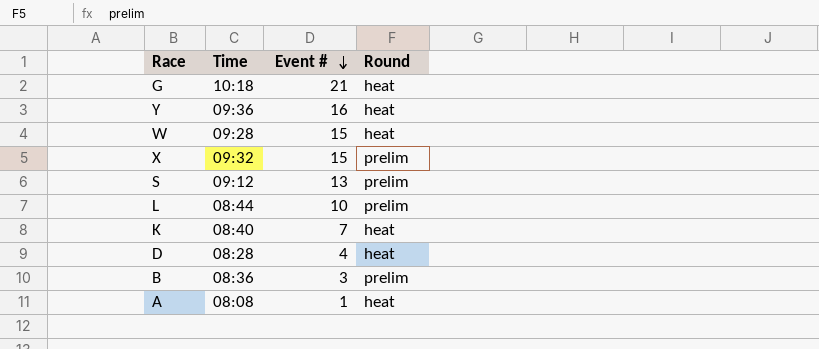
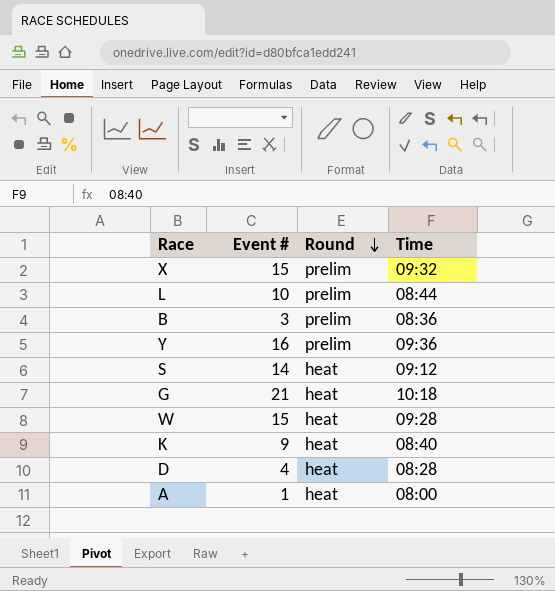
row order: Event # descending -> Round descending
column Time | position: 2 -> 4
Y | Round: heat -> prelim
S | Event #: 13 -> 14
S | Round: prelim -> heat
K | Event #: 7 -> 9
A | Time: 08:08 -> 08:00

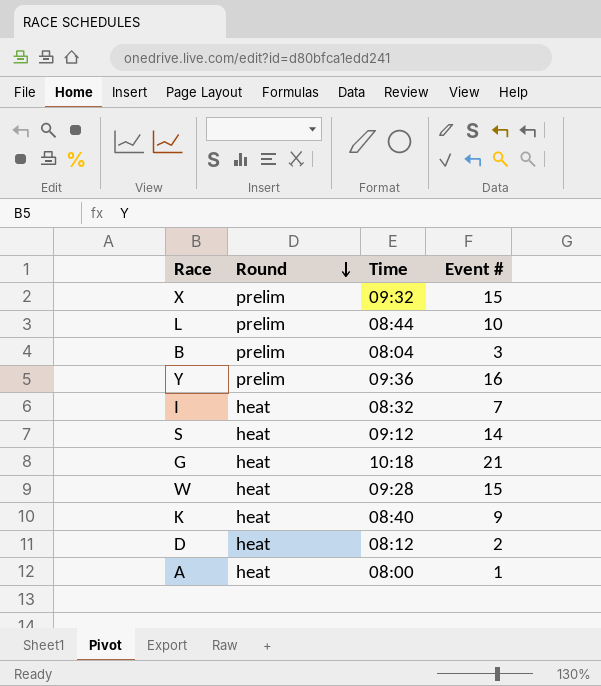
column Event # | position: 2 -> 4
B | Time: 08:36 -> 08:04
row I: none -> heat | 08:32 | 7
D | Time: 08:28 -> 08:12
D | Event #: 4 -> 2

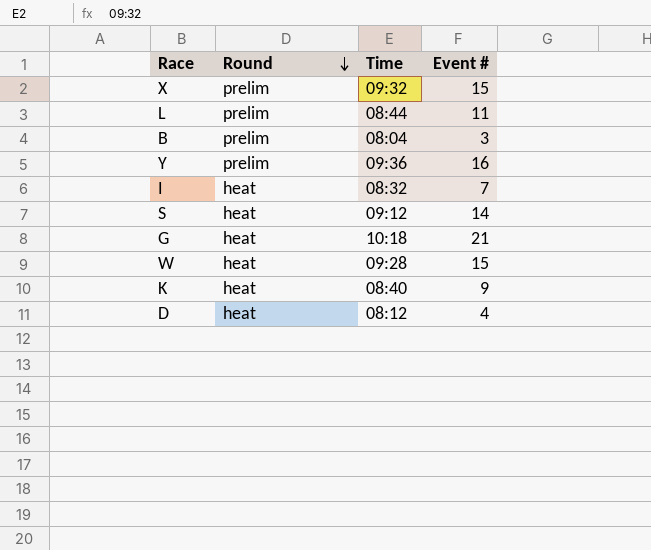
row A: heat | 08:00 | 1 -> none
L | Event #: 10 -> 11
D | Event #: 2 -> 4

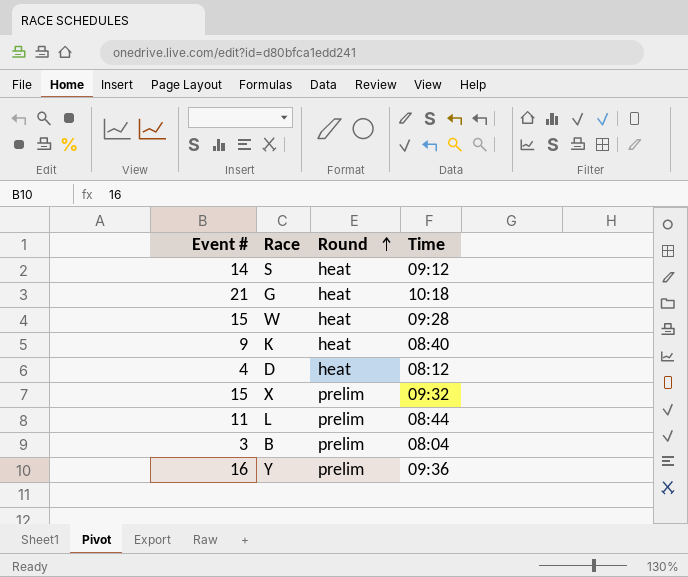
row order: Round descending -> Round ascending
column Event # | position: 4 -> 1
row I: heat | 08:32 | 7 -> none

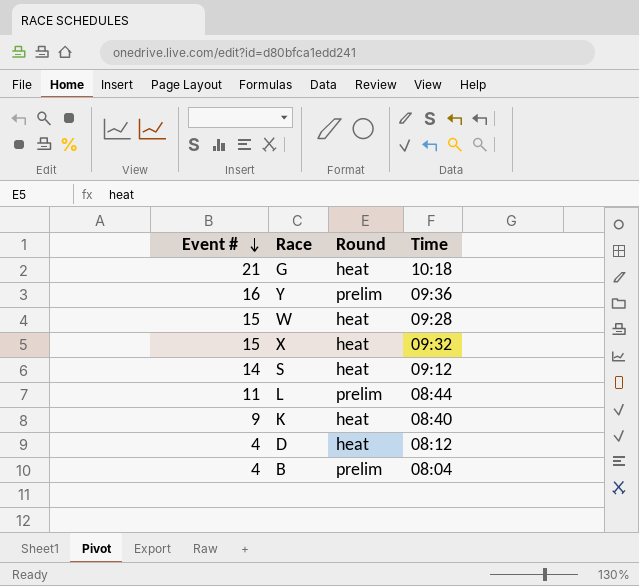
row order: Round ascending -> Event # descending
X | Round: prelim -> heat
B | Event #: 3 -> 4

